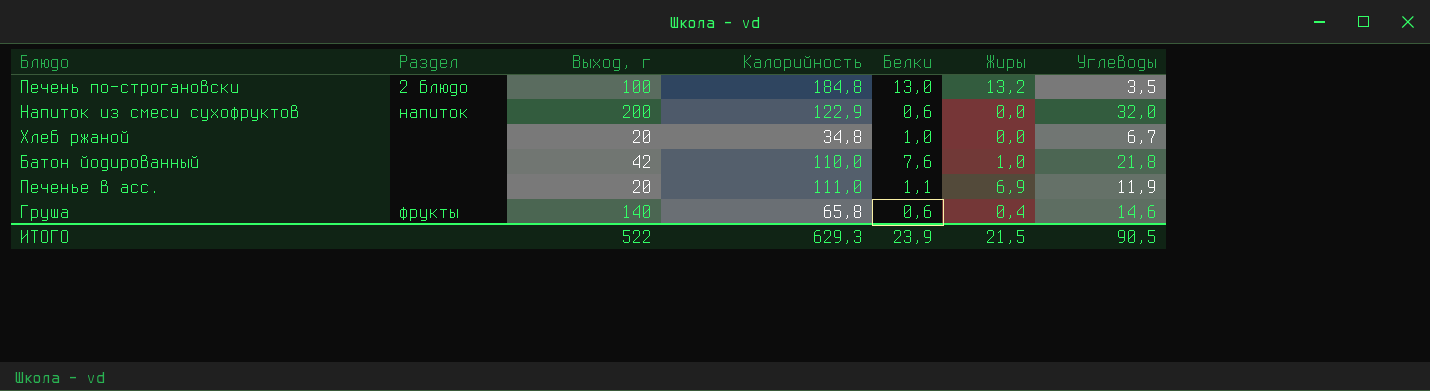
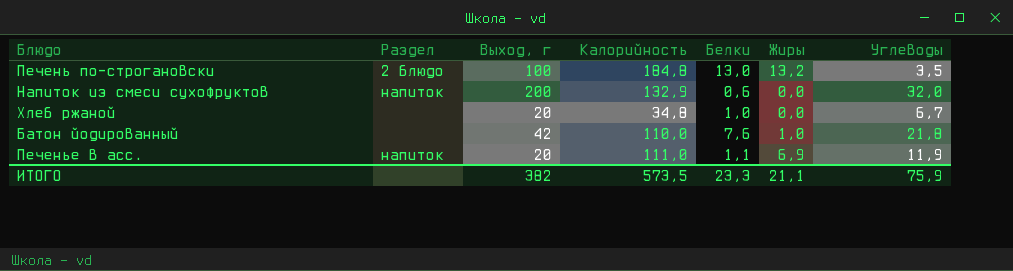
row Груша: фрукты | 140 | 65,8 | 0,6 | 0,4 | 14,6 -> none
Напиток из смеси сухофруктов | Калорийность: 122,9 -> 132,9
Печенье в асс. | Раздел: none -> напиток
ИТОГО | Выход, г: 522 -> 382
ИТОГО | Калорийность: 629,3 -> 573,5
ИТОГО | Белки: 23,9 -> 23,3
ИТОГО | Жиры: 21,5 -> 21,1
ИТОГО | Углеводы: 90,5 -> 75,9

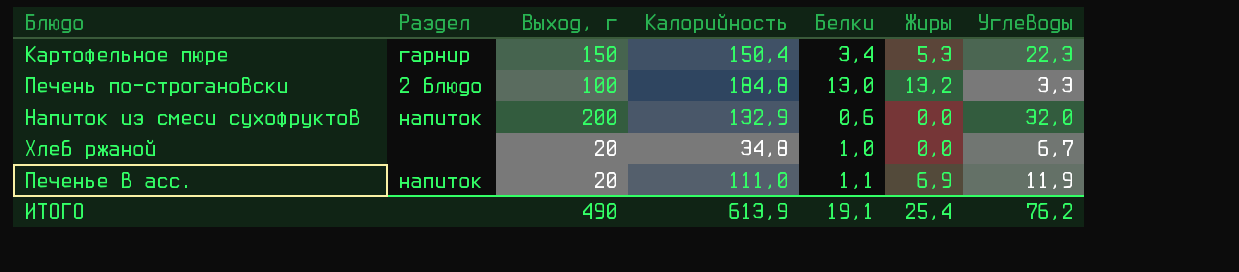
row Батон йодированный: none | 42 | 110,0 | 7,6 | 1,0 | 21,8 -> none
row Картофельное пюре: none -> гарнир | 150 | 150,4 | 3,4 | 5,3 | 22,3
Печень по-строгановски | Углеводы: 3,5 -> 3,3
ИТОГО | Выход, г: 382 -> 490
ИТОГО | Калорийность: 573,5 -> 613,9
ИТОГО | Белки: 23,3 -> 19,1
ИТОГО | Жиры: 21,1 -> 25,4
ИТОГО | Углеводы: 75,9 -> 76,2

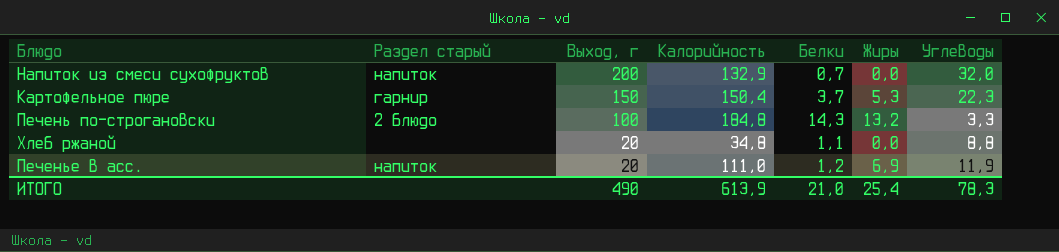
row order: none -> Выход, г descending
column name: Раздел -> Раздел старый
Напиток из смеси сухофруктов | Белки: 0,6 -> 0,7
Картофельное пюре | Белки: 3,4 -> 3,7
Печень по-строгановски | Белки: 13,0 -> 14,3
Хлеб ржаной | Белки: 1,0 -> 1,1
Хлеб ржаной | Углеводы: 6,7 -> 8,8
Печенье в асс. | Белки: 1,1 -> 1,2
ИТОГО | Белки: 19,1 -> 21,0
ИТОГО | Углеводы: 76,2 -> 78,3

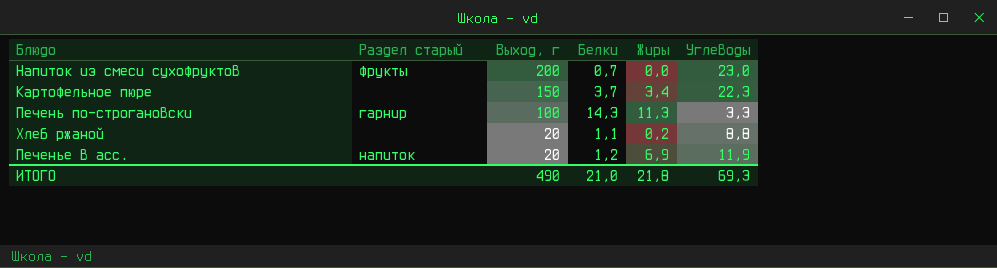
column Калорийность | position: 4 -> none
Напиток из смеси сухофруктов | Раздел старый: напиток -> фрукты
Напиток из смеси сухофруктов | Углеводы: 32,0 -> 23,0
Картофельное пюре | Раздел старый: гарнир -> none
Картофельное пюре | Жиры: 5,3 -> 3,4
Печень по-строгановски | Раздел старый: 2 блюдо -> гарнир
Печень по-строгановски | Жиры: 13,2 -> 11,3
Хлеб ржаной | Жиры: 0,0 -> 0,2
ИТОГО | Жиры: 25,4 -> 21,8
ИТОГО | Углеводы: 78,3 -> 69,3

